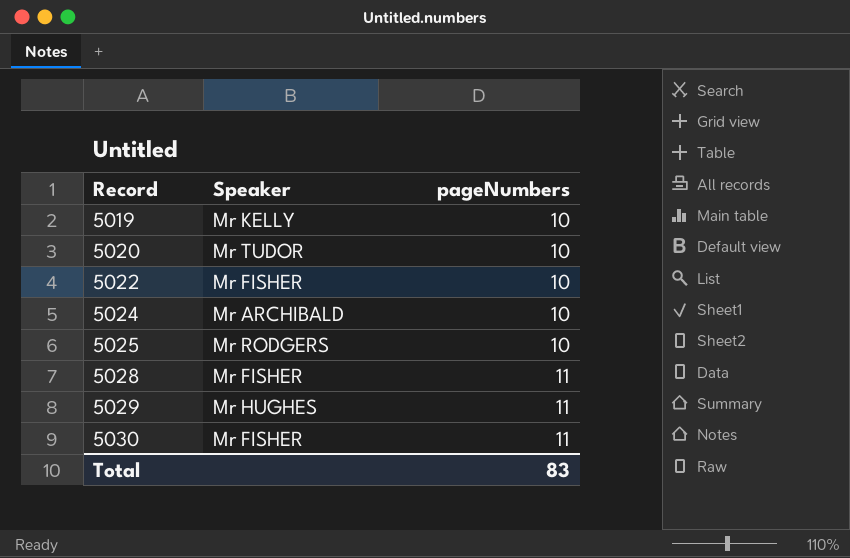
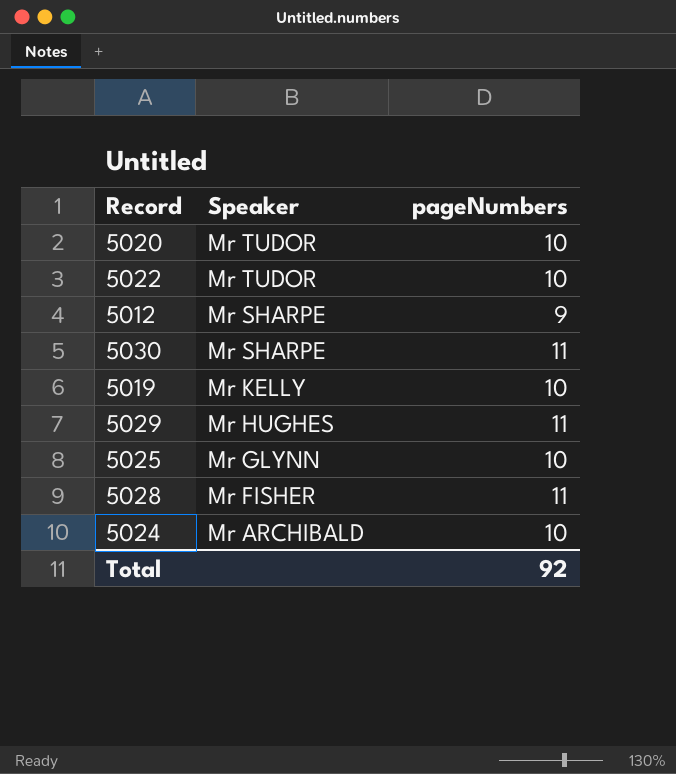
row order: Record ascending -> Speaker descending
5022 | Speaker: Mr FISHER -> Mr TUDOR
row 5012: none -> Mr SHARPE | 9
5030 | Speaker: Mr FISHER -> Mr SHARPE
5025 | Speaker: Mr RODGERS -> Mr GLYNN
Total | pageNumbers: 83 -> 92

